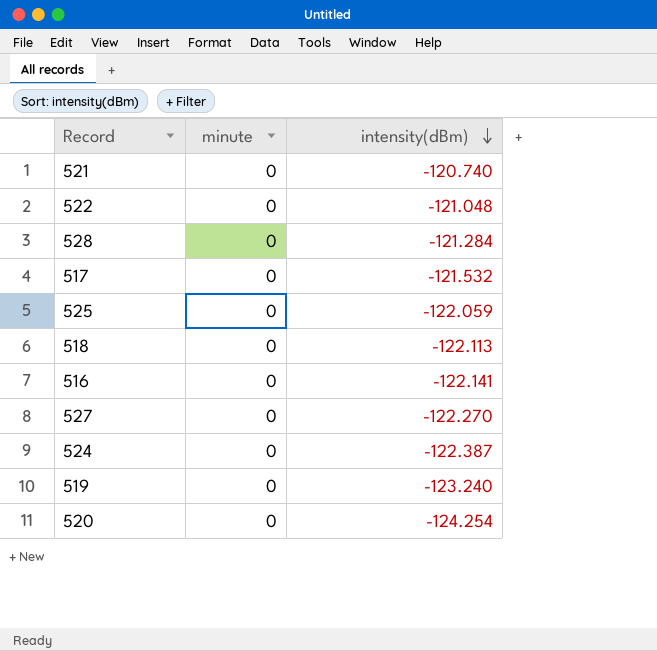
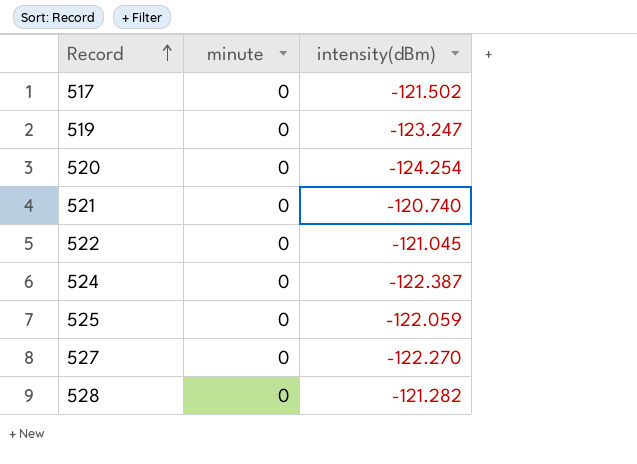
row order: intensity(dBm) descending -> Record ascending
row 518: 0 | -122.113 -> none
row 516: 0 | -122.141 -> none
517 | intensity(dBm): -121.532 -> -121.502
519 | intensity(dBm): -123.240 -> -123.247
522 | intensity(dBm): -121.048 -> -121.045
528 | intensity(dBm): -121.284 -> -121.282

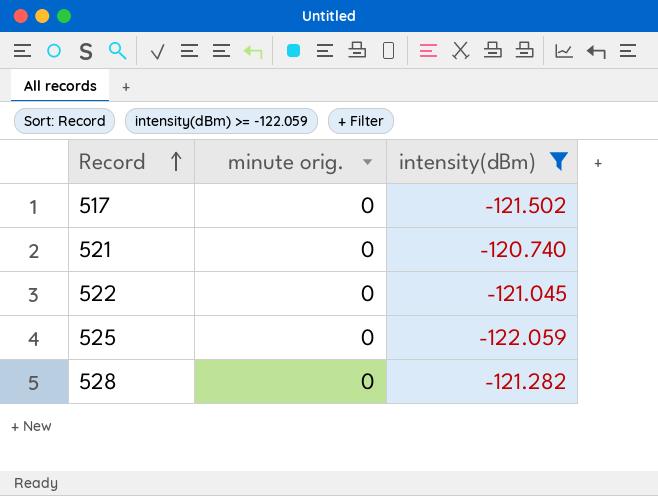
filter: none -> intensity(dBm) >= -122.059
column name: minute -> minute orig.

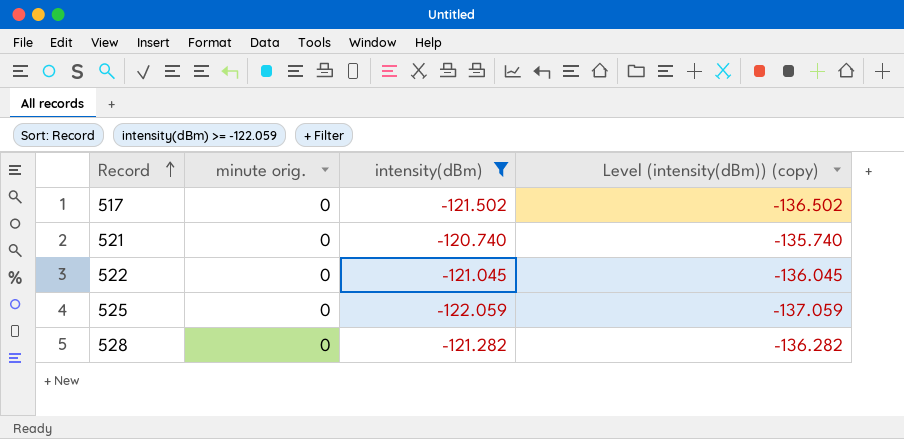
column Level (intensity(dBm)) (copy) | formula: none -> [intensity(dBm)] - 15

